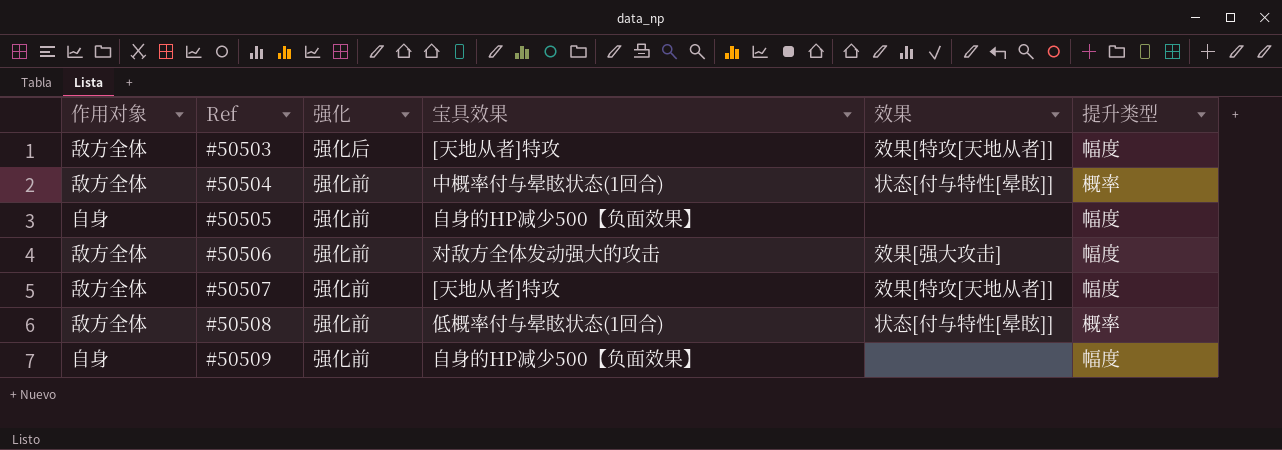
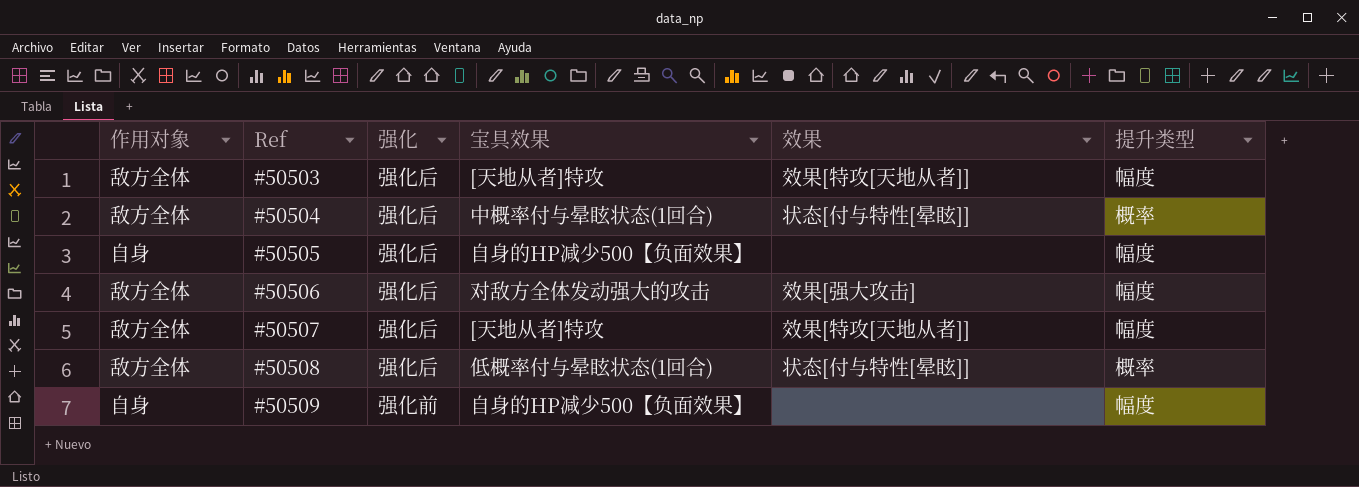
#50504 | 强化: 强化前 -> 强化后
#50505 | 强化: 强化前 -> 强化后
#50506 | 强化: 强化前 -> 强化后
#50507 | 强化: 强化前 -> 强化后
#50508 | 强化: 强化前 -> 强化后

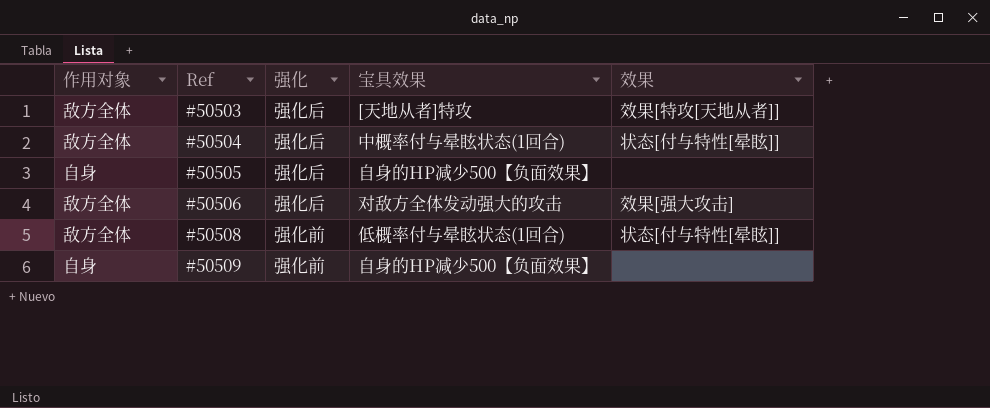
column 提升类型 | position: 6 -> none
row #50507: 敌方全体 | 强化后 | [天地从者]特攻 | 效果[特攻[天地从者]] | 幅度 -> none
#50508 | 强化: 强化后 -> 强化前

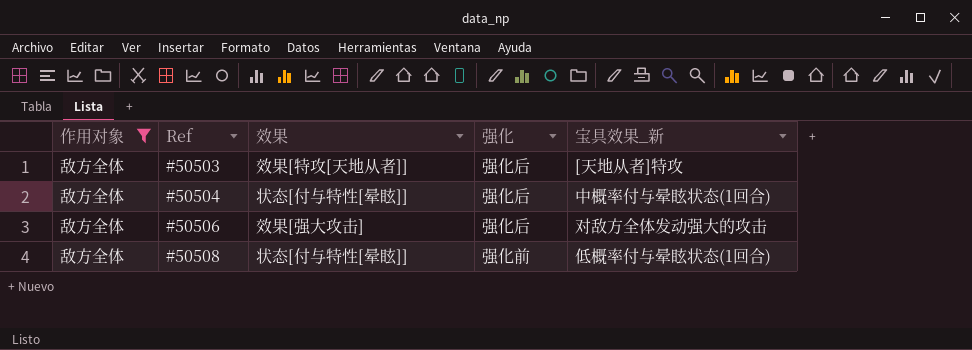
filter: none -> 作用对象 = 敌方全体
column 效果 | position: 5 -> 3
column name: 宝具效果 -> 宝具效果_新

